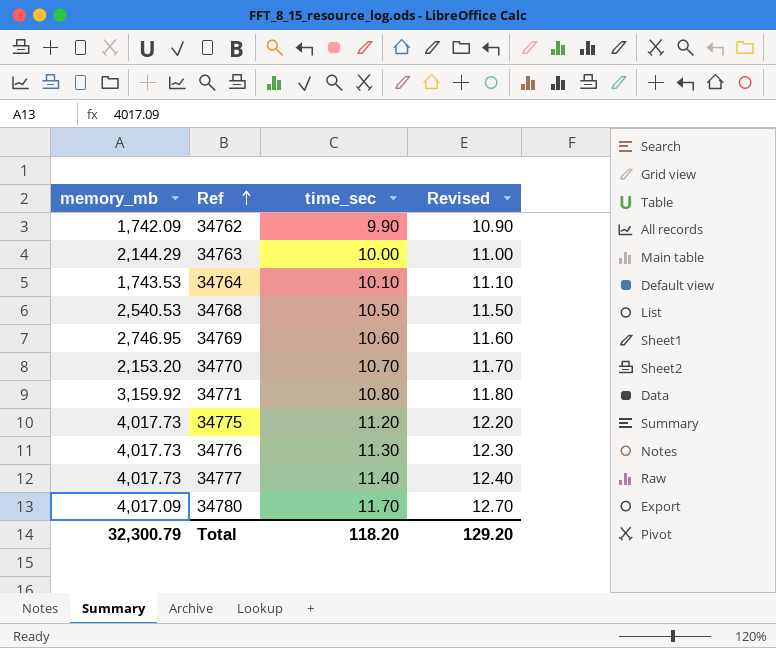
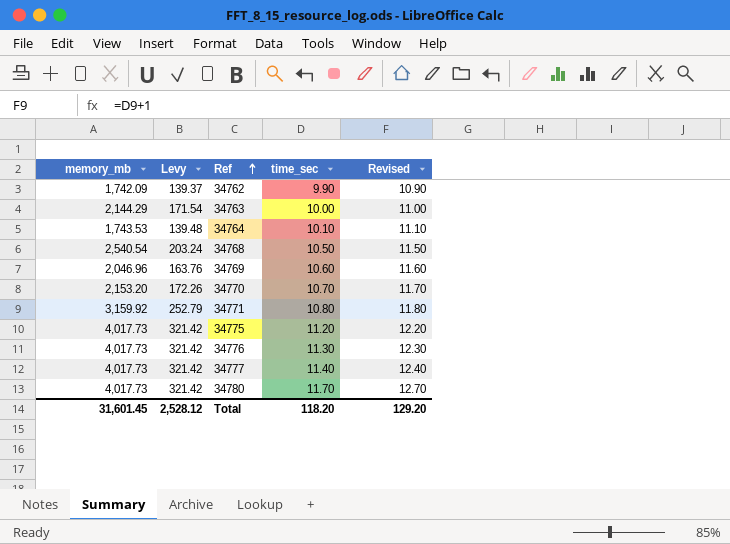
column Levy | formula: none -> [memory_mb] * 0.08
34768 | memory_mb: 2,540.53 -> 2,540.54
34769 | memory_mb: 2,746.95 -> 2,046.96
34780 | memory_mb: 4,017.09 -> 4,017.73
Total | memory_mb: 32,300.79 -> 31,601.45

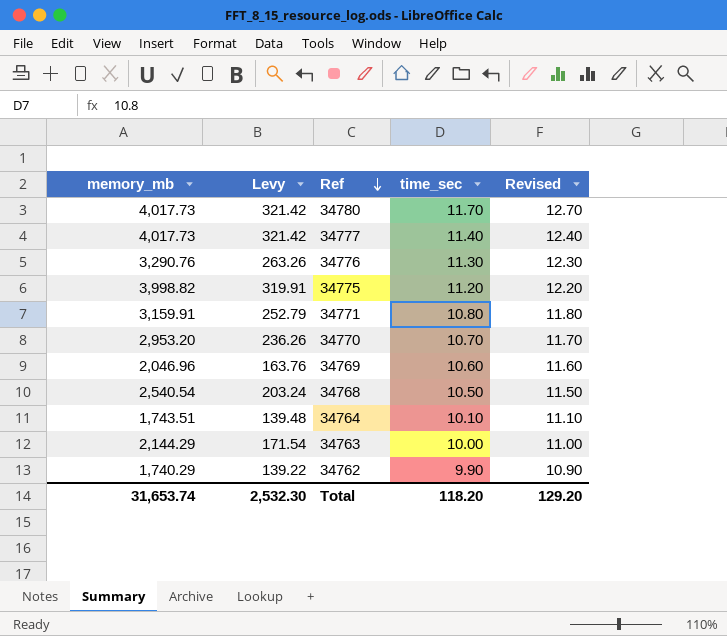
row order: Ref ascending -> Ref descending
34776 | memory_mb: 4,017.73 -> 3,290.76
34776 | Levy: 321.42 -> 263.26
34775 | memory_mb: 4,017.73 -> 3,998.82
34775 | Levy: 321.42 -> 319.91
34771 | memory_mb: 3,159.92 -> 3,159.91
34770 | memory_mb: 2,153.20 -> 2,953.20
34770 | Levy: 172.26 -> 236.26
34764 | memory_mb: 1,743.53 -> 1,743.51
34762 | memory_mb: 1,742.09 -> 1,740.29
34762 | Levy: 139.37 -> 139.22
Total | memory_mb: 31,601.45 -> 31,653.74
Total | Levy: 2,528.12 -> 2,532.30

